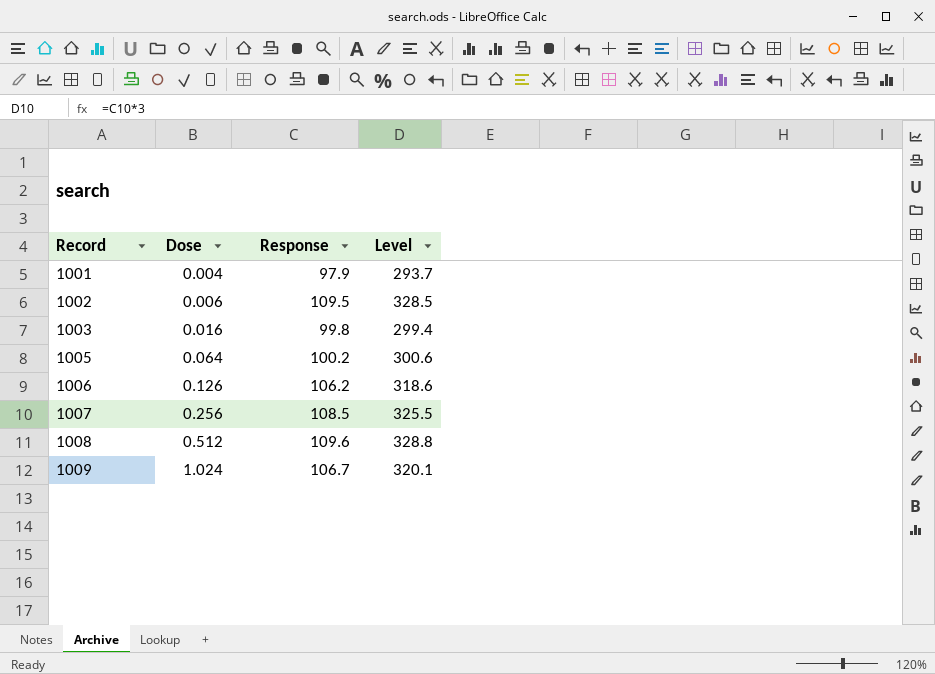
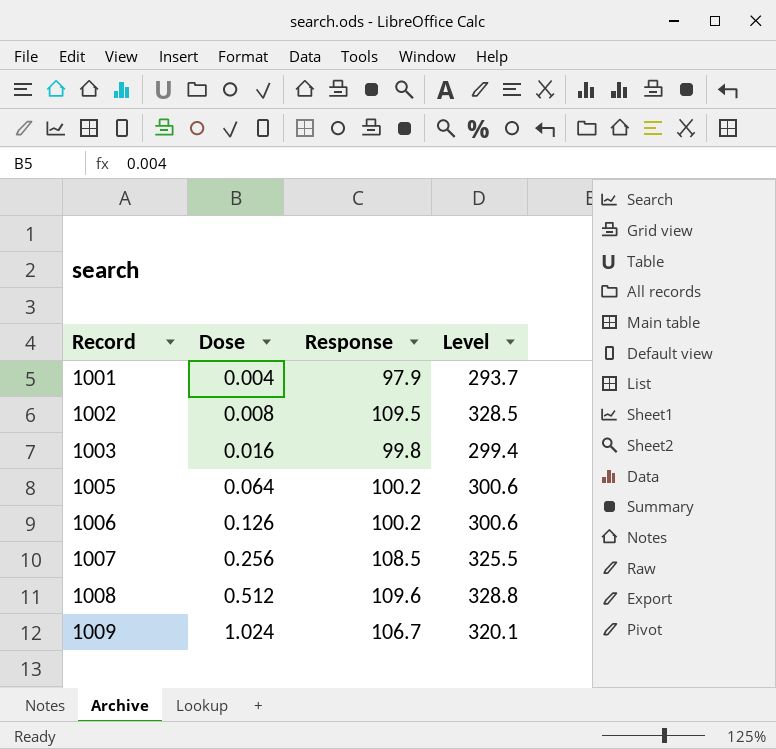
1002 | Dose: 0.006 -> 0.008
1006 | Response: 106.2 -> 100.2
1006 | Level: 318.6 -> 300.6

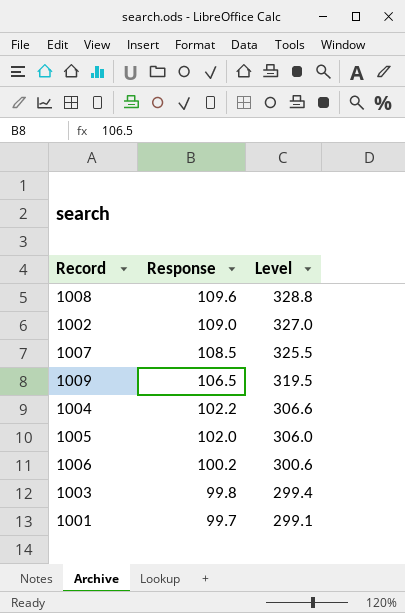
row order: Record ascending -> Response descending
column Dose | position: 2 -> none
1002 | Response: 109.5 -> 109.0
1002 | Level: 328.5 -> 327.0
1009 | Response: 106.7 -> 106.5
1009 | Level: 320.1 -> 319.5
row 1004: none -> 102.2 | 306.6
1005 | Response: 100.2 -> 102.0
1005 | Level: 300.6 -> 306.0
1001 | Response: 97.9 -> 99.7
1001 | Level: 293.7 -> 299.1

